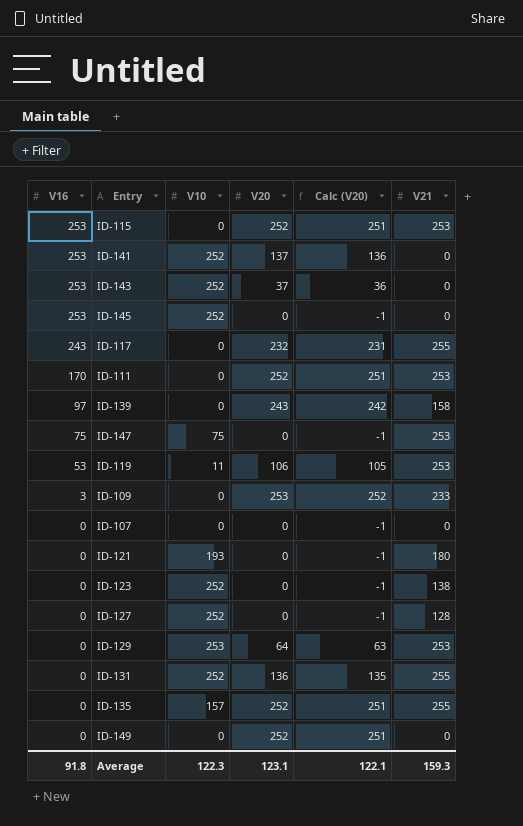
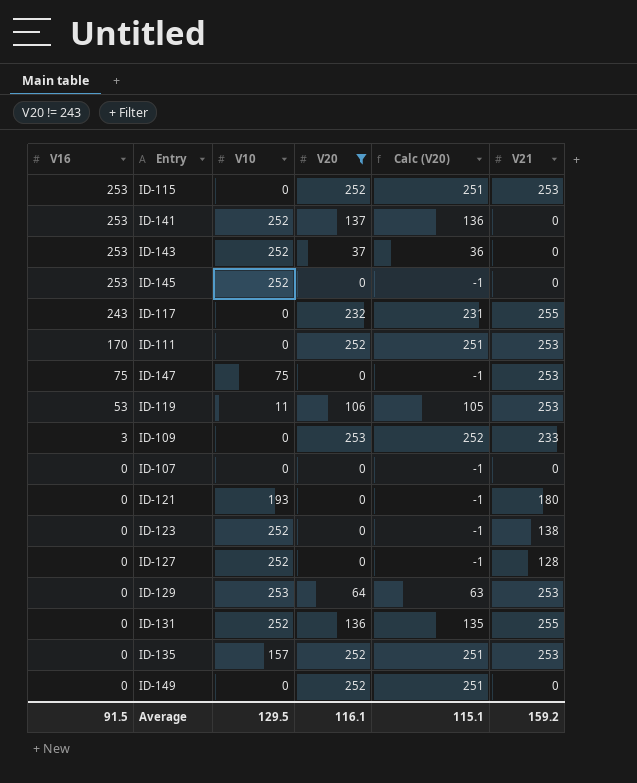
filter: none -> V20 != 243
ID-135 | V21: 255 -> 253
Average | V16: 91.8 -> 91.5
Average | V10: 122.3 -> 129.5
Average | V20: 123.1 -> 116.1
Average | Calc (V20): 122.1 -> 115.1
Average | V21: 159.3 -> 159.2

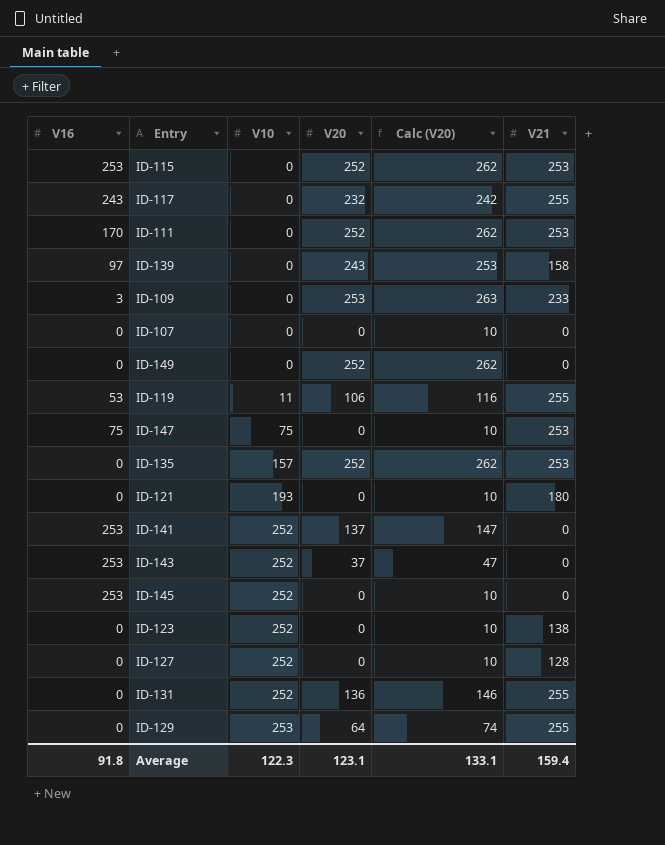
filter: V20 != 243 -> none
row order: V16 descending -> V10 ascending
column Calc (V20) | formula: [V20] - 1 -> [V20] + 10
ID-119 | V21: 253 -> 255
ID-129 | V21: 253 -> 255
Average | V16: 91.5 -> 91.8
Average | V10: 129.5 -> 122.3
Average | V20: 116.1 -> 123.1
Average | Calc (V20): 115.1 -> 133.1
Average | V21: 159.2 -> 159.4

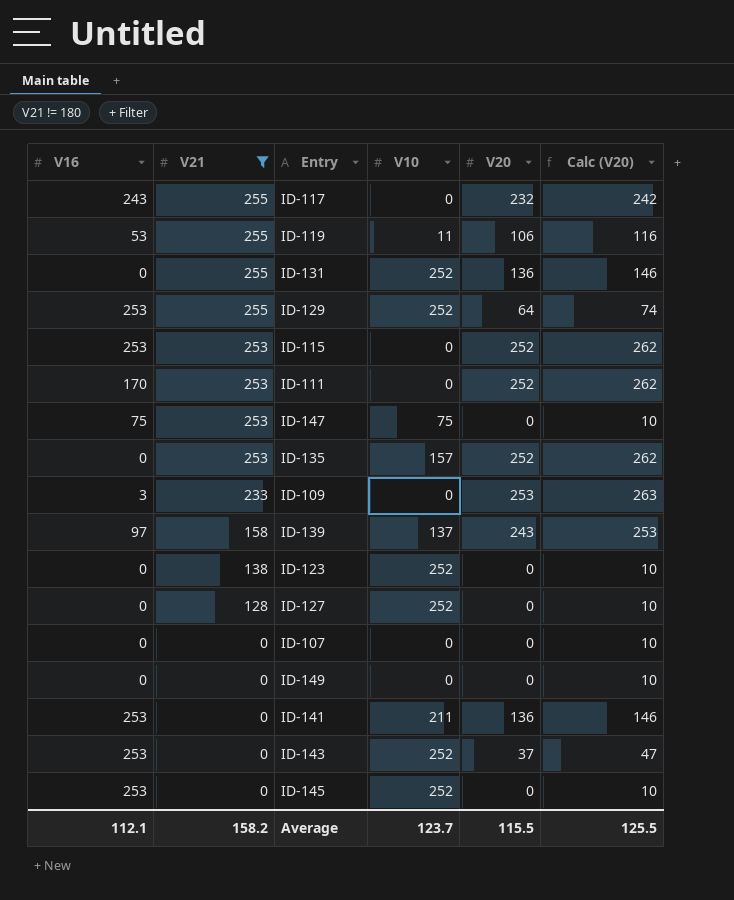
filter: none -> V21 != 180
row order: V10 ascending -> V21 descending
column V21 | position: 6 -> 2
ID-129 | V16: 0 -> 253
ID-129 | V10: 253 -> 252
ID-139 | V10: 0 -> 137
ID-149 | V20: 252 -> 0
ID-149 | Calc (V20): 262 -> 10
ID-141 | V10: 252 -> 211
ID-141 | V20: 137 -> 136
ID-141 | Calc (V20): 147 -> 146
Average | V16: 91.8 -> 112.1
Average | V21: 159.4 -> 158.2
Average | V10: 122.3 -> 123.7
Average | V20: 123.1 -> 115.5
Average | Calc (V20): 133.1 -> 125.5

